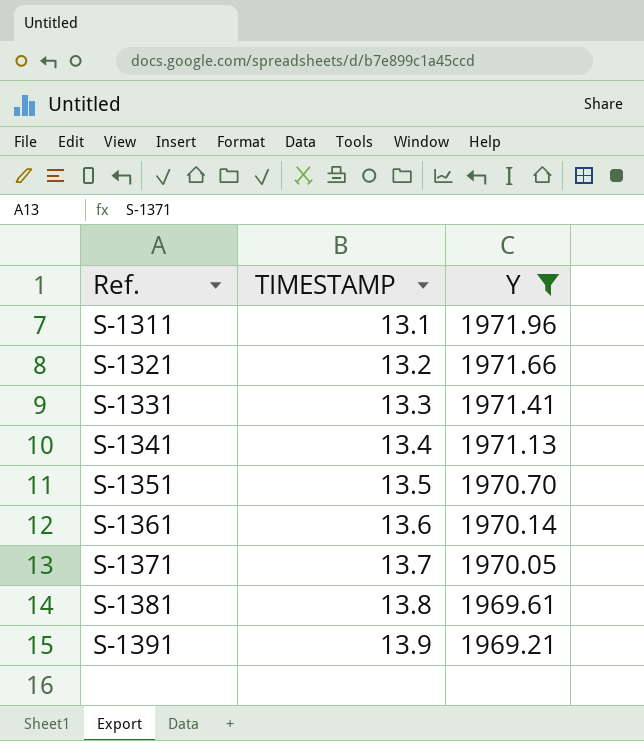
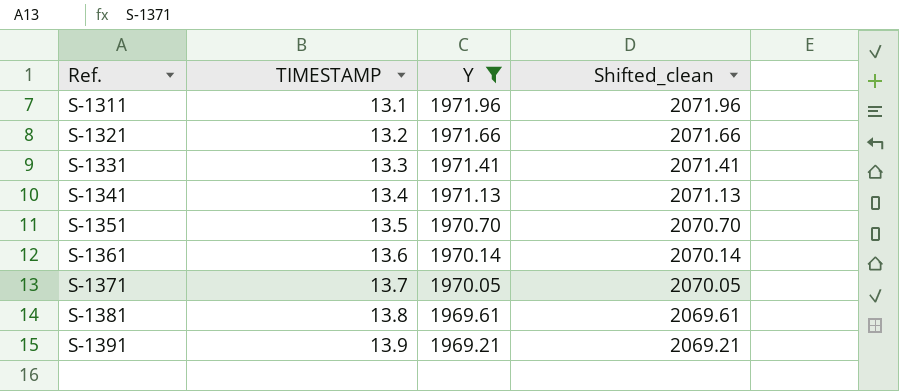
column Shifted_clean | formula: none -> [Y] + 100

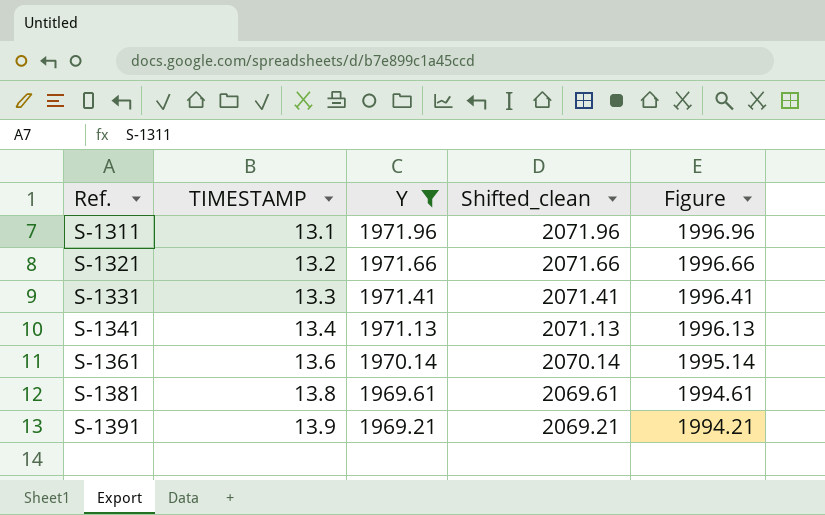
column Figure | formula: none -> [Y] + 25
row S-1351: 13.5 | 1970.70 | 2070.70 -> none
row S-1371: 13.7 | 1970.05 | 2070.05 -> none

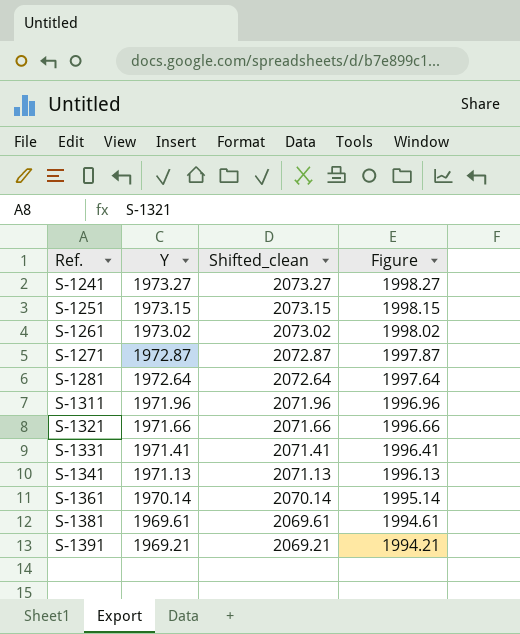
filter: Y <= 1971.96 -> none
column TIMESTAMP | position: 2 -> none

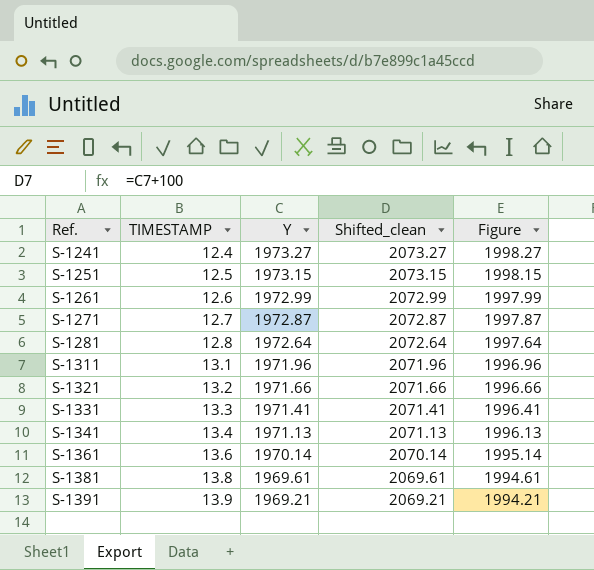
column TIMESTAMP | position: none -> 2
S-1261 | Y: 1973.02 -> 1972.99
S-1261 | Shifted_clean: 2073.02 -> 2072.99
S-1261 | Figure: 1998.02 -> 1997.99

